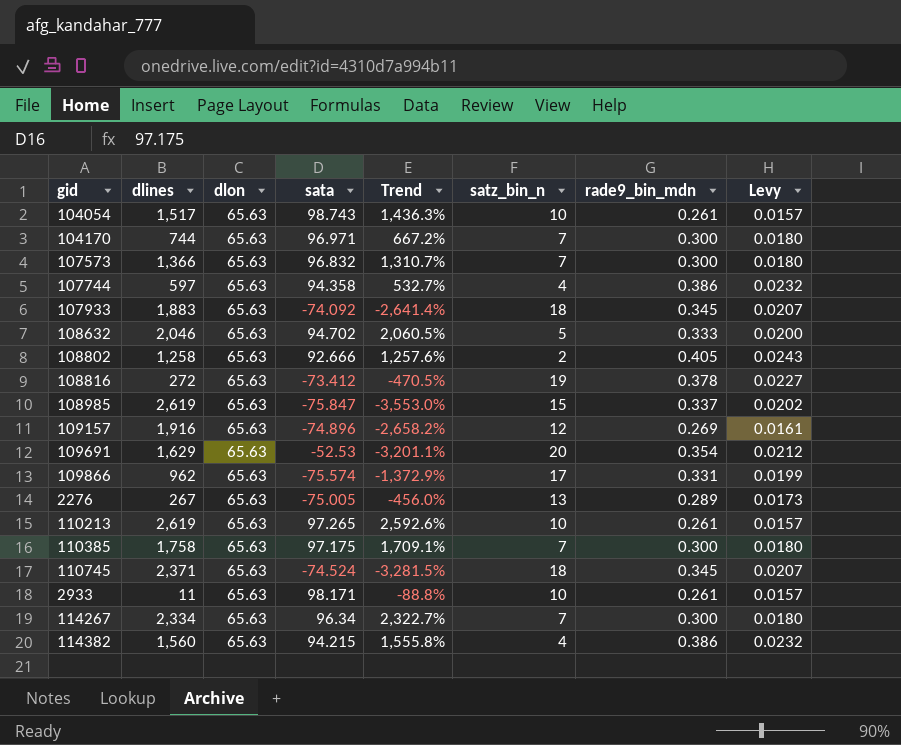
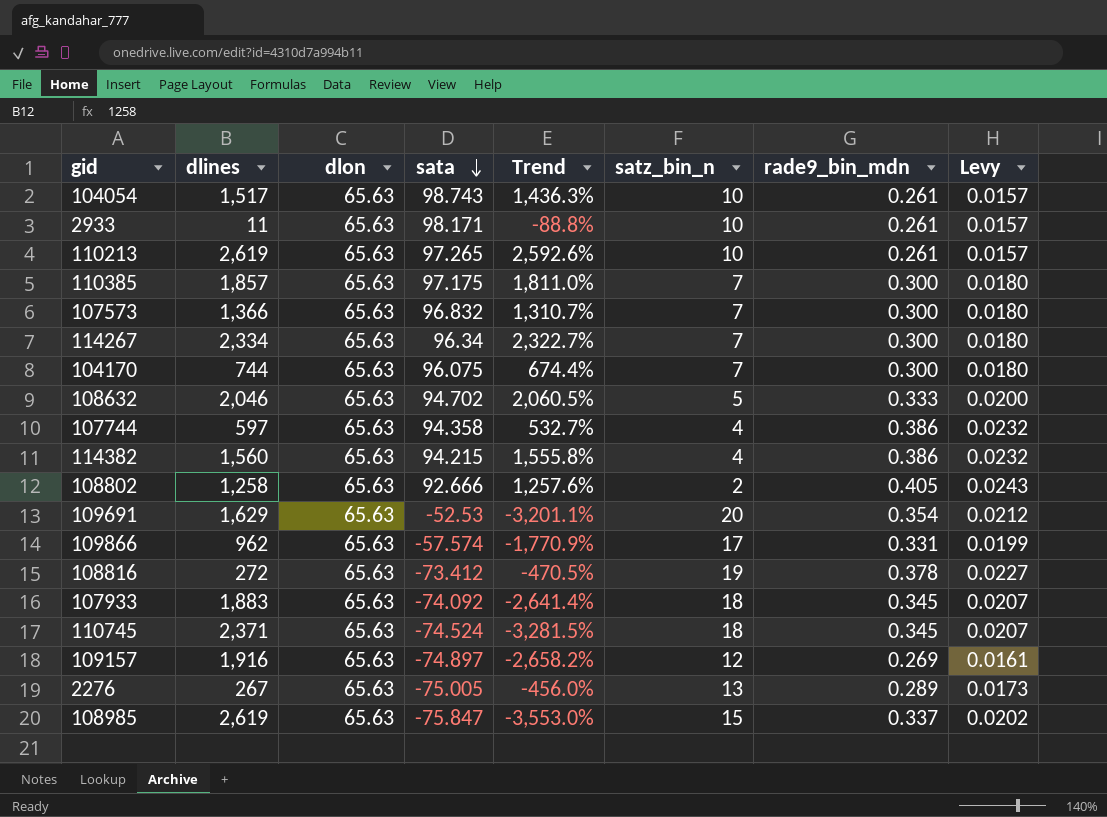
row order: none -> sata descending
110385 | dlines: 1,758 -> 1,857
110385 | Trend: 1,709.1% -> 1,811.0%
104170 | sata: 96.971 -> 96.075
104170 | Trend: 667.2% -> 674.4%
109866 | sata: -75.574 -> -57.574
109866 | Trend: -1,372.9% -> -1,770.9%
109157 | sata: -74.896 -> -74.897

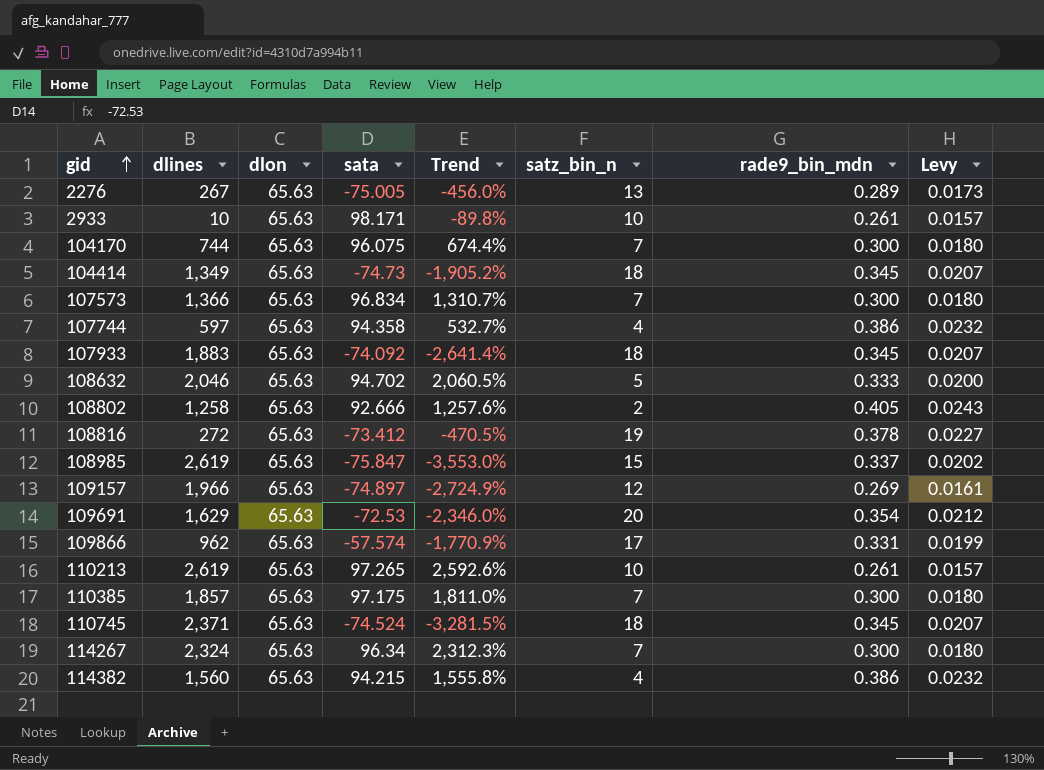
row order: sata descending -> gid ascending
row 104054: 1,517 | 65.63 | 98.743 | 1,436.3% | 10 | 0.261 | 0.0157 -> none
2933 | dlines: 11 -> 10
2933 | Trend: -88.8% -> -89.8%
row 104414: none -> 1,349 | 65.63 | -74.73 | -1,905.2% | 18 | 0.345 | 0.0207
107573 | sata: 96.832 -> 96.834
109157 | dlines: 1,916 -> 1,966
109157 | Trend: -2,658.2% -> -2,724.9%
109691 | sata: -52.53 -> -72.53
109691 | Trend: -3,201.1% -> -2,346.0%
114267 | dlines: 2,334 -> 2,324
114267 | Trend: 2,322.7% -> 2,312.3%

